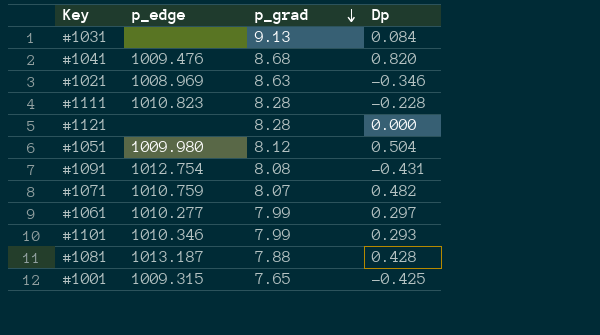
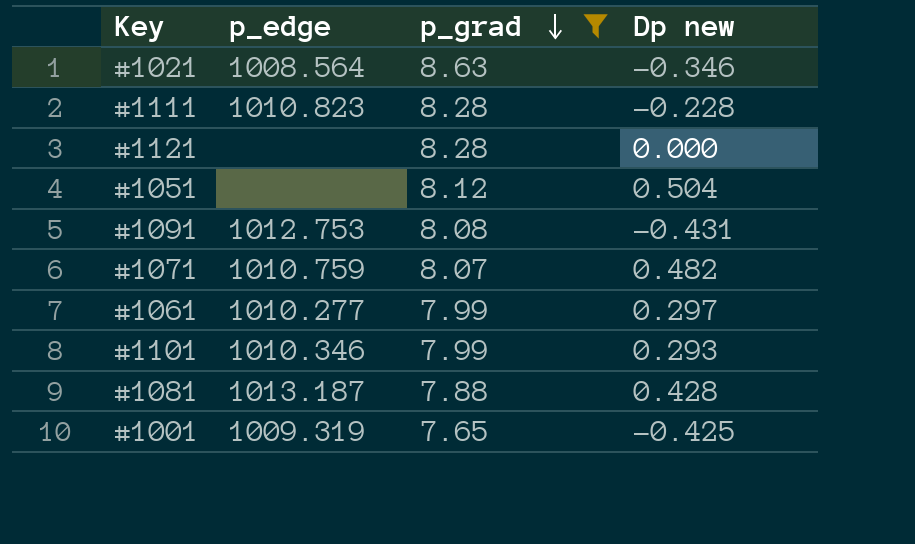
filter: none -> p_grad <= 8.63
column name: Dp -> Dp new
#1021 | p_edge: 1008.969 -> 1008.564
#1051 | p_edge: 1009.980 -> none
#1091 | p_edge: 1012.754 -> 1012.753
#1001 | p_edge: 1009.315 -> 1009.319

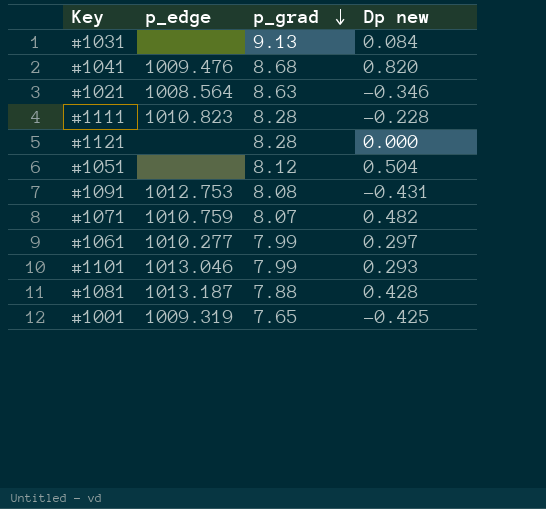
filter: p_grad <= 8.63 -> none
#1101 | p_edge: 1010.346 -> 1013.046

